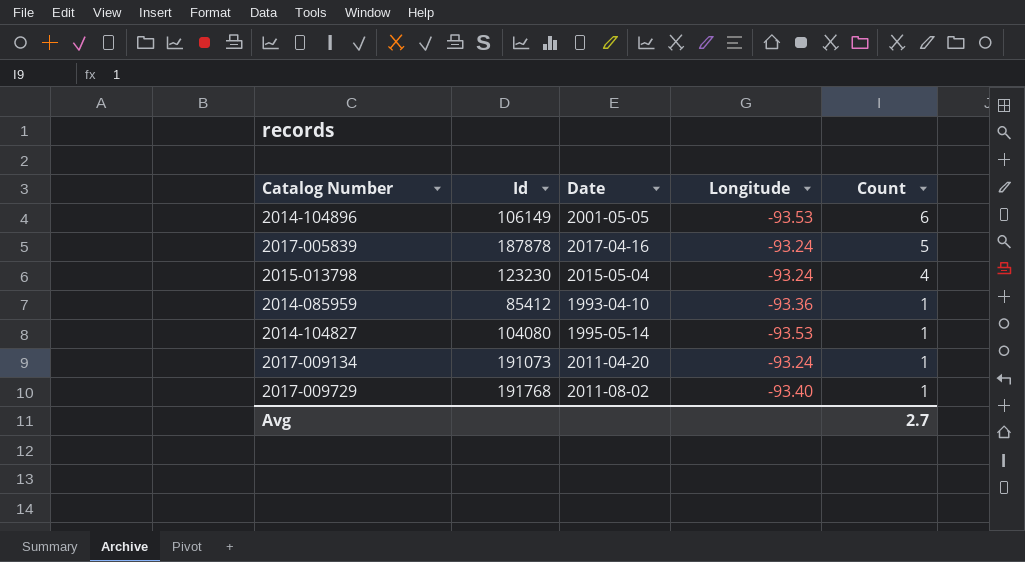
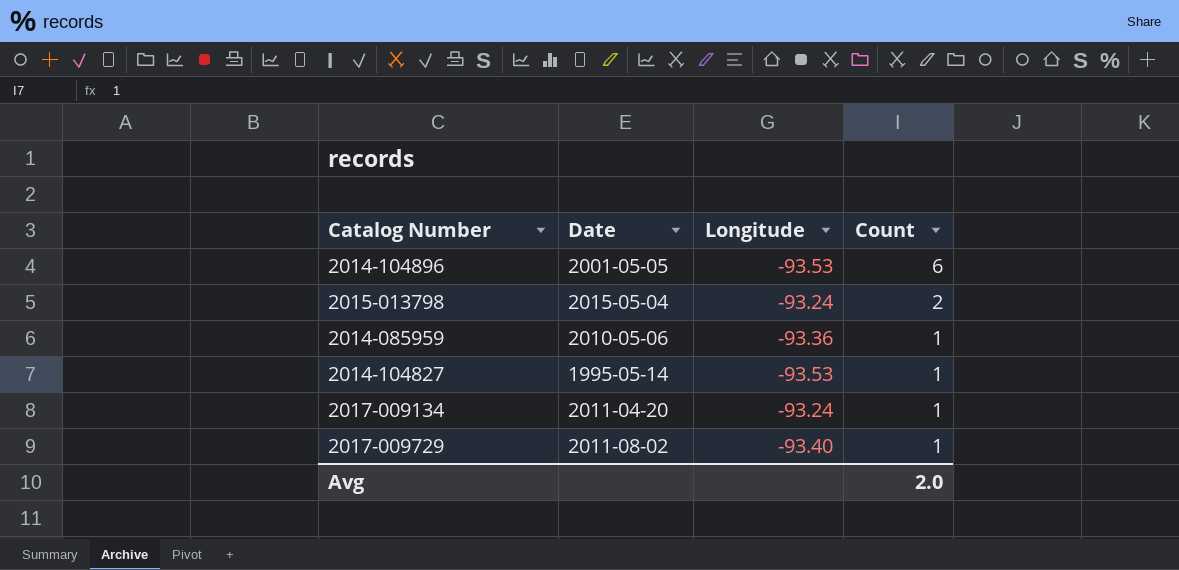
column Id | position: 2 -> none
row 2017-005839: 187878 | 2017-04-16 | -93.24 | 5 -> none
2015-013798 | Count: 4 -> 2
2014-085959 | Date: 1993-04-10 -> 2010-05-06
Avg | Count: 2.7 -> 2.0

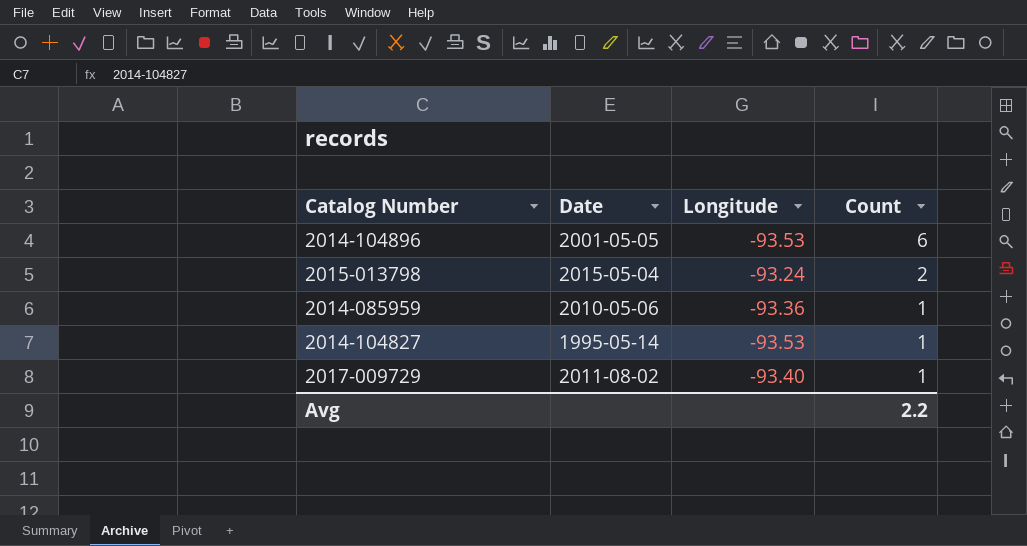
row 2017-009134: 2011-04-20 | -93.24 | 1 -> none
Avg | Count: 2.0 -> 2.2

